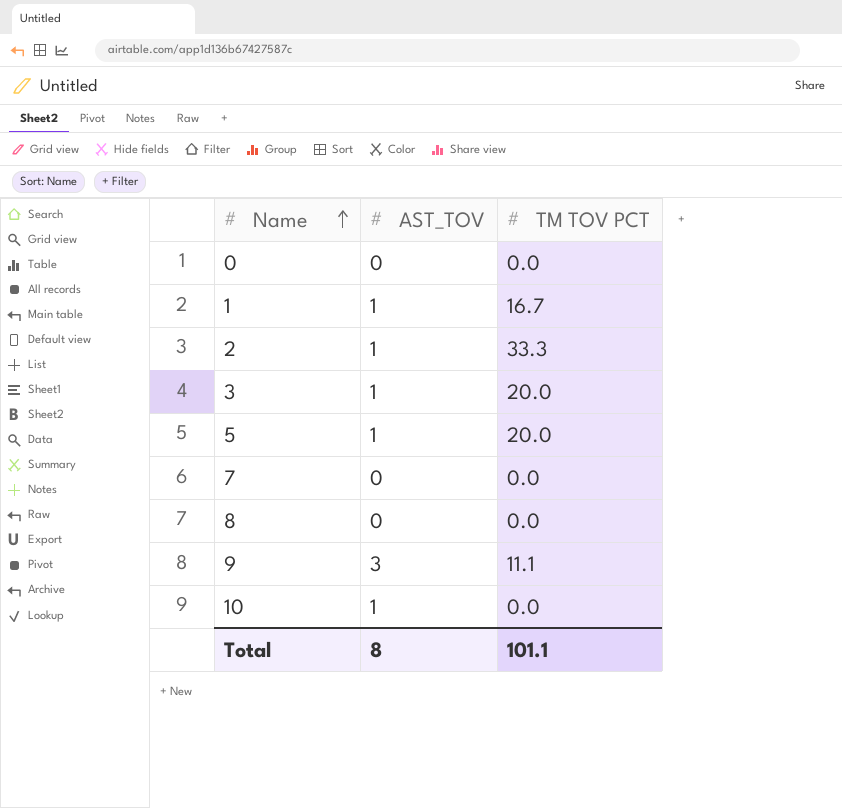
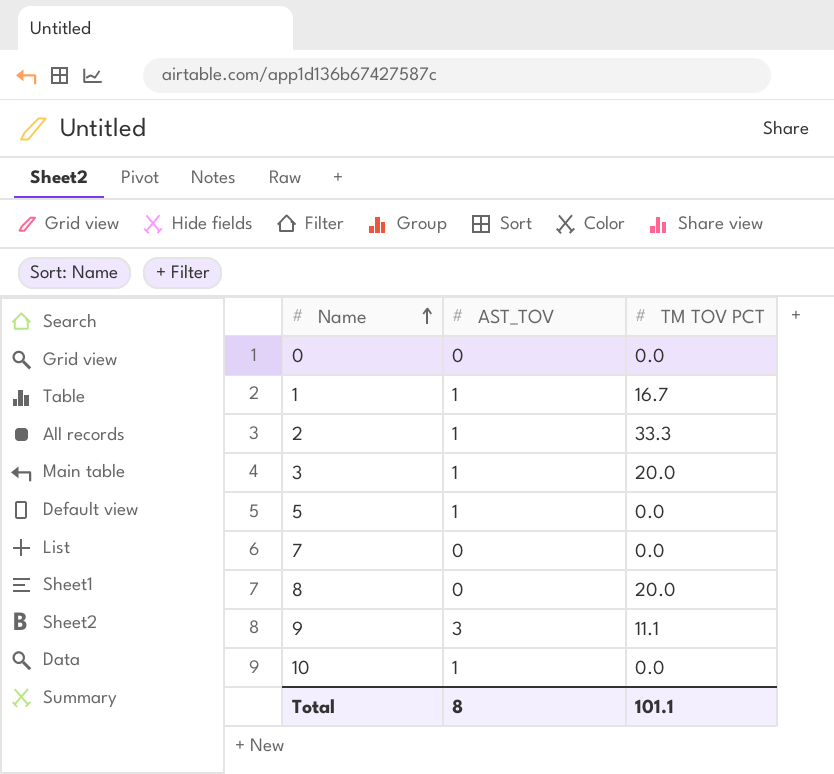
5 | TM TOV PCT: 20.0 -> 0.0
8 | TM TOV PCT: 0.0 -> 20.0

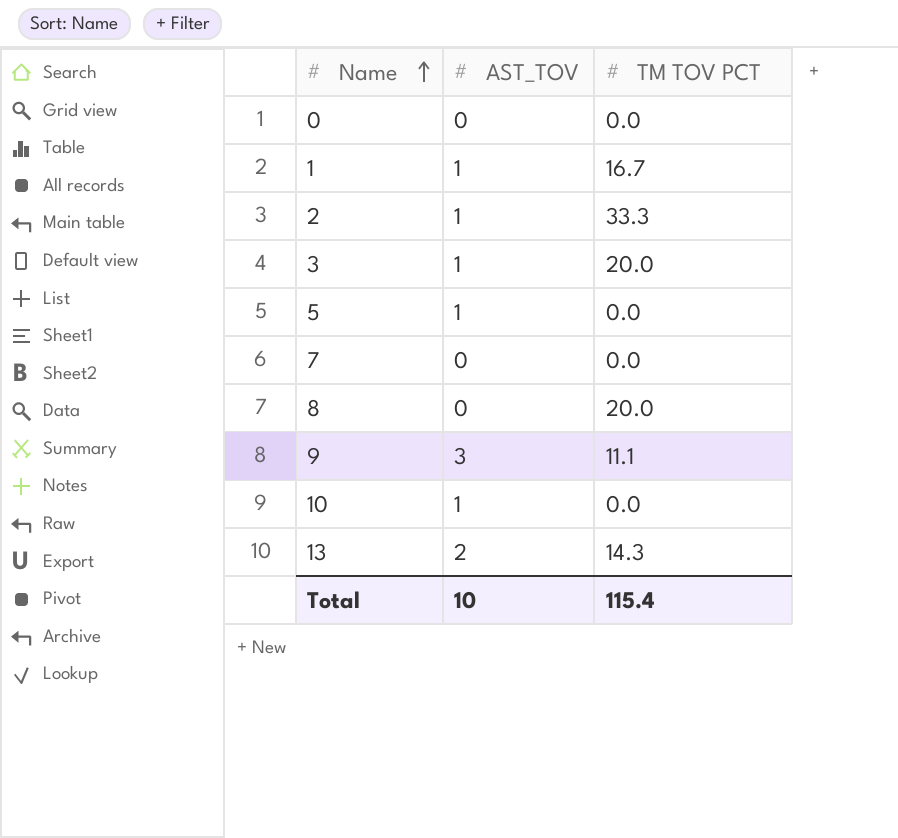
row 13: none -> 2 | 14.3
Total | AST_TOV: 8 -> 10
Total | TM TOV PCT: 101.1 -> 115.4

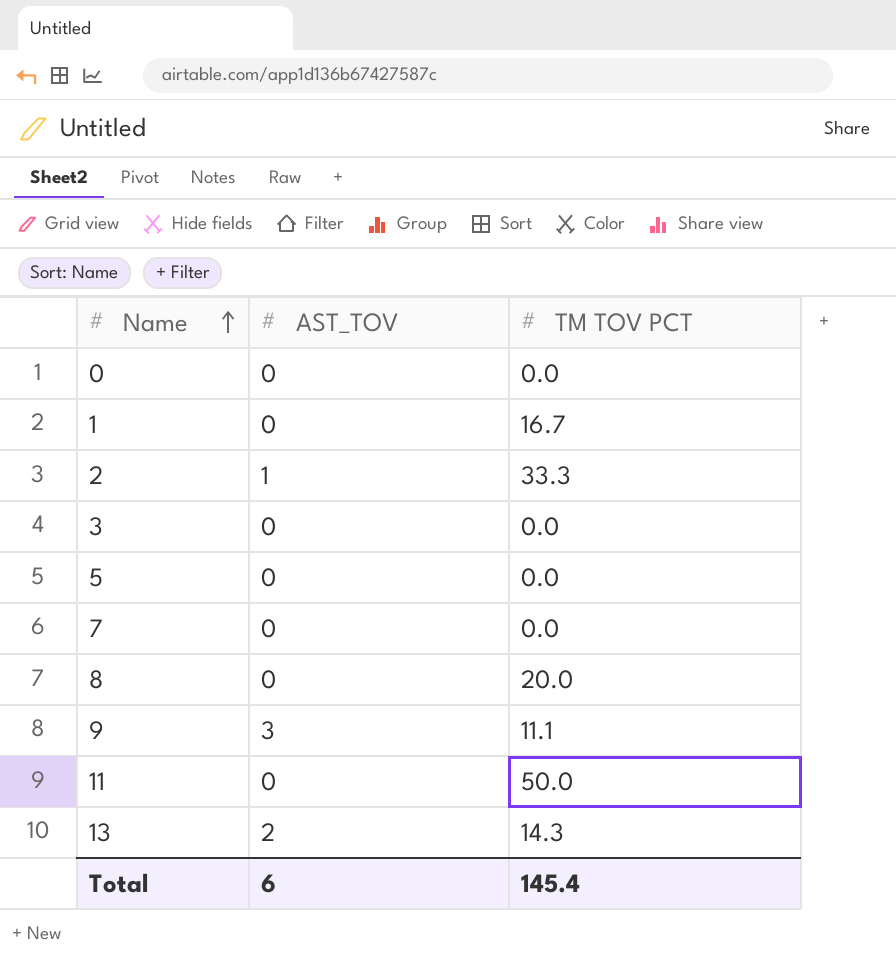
row 10: 1 | 0.0 -> none
1 | AST_TOV: 1 -> 0
3 | AST_TOV: 1 -> 0
3 | TM TOV PCT: 20.0 -> 0.0
5 | AST_TOV: 1 -> 0
row 11: none -> 0 | 50.0
Total | AST_TOV: 10 -> 6
Total | TM TOV PCT: 115.4 -> 145.4

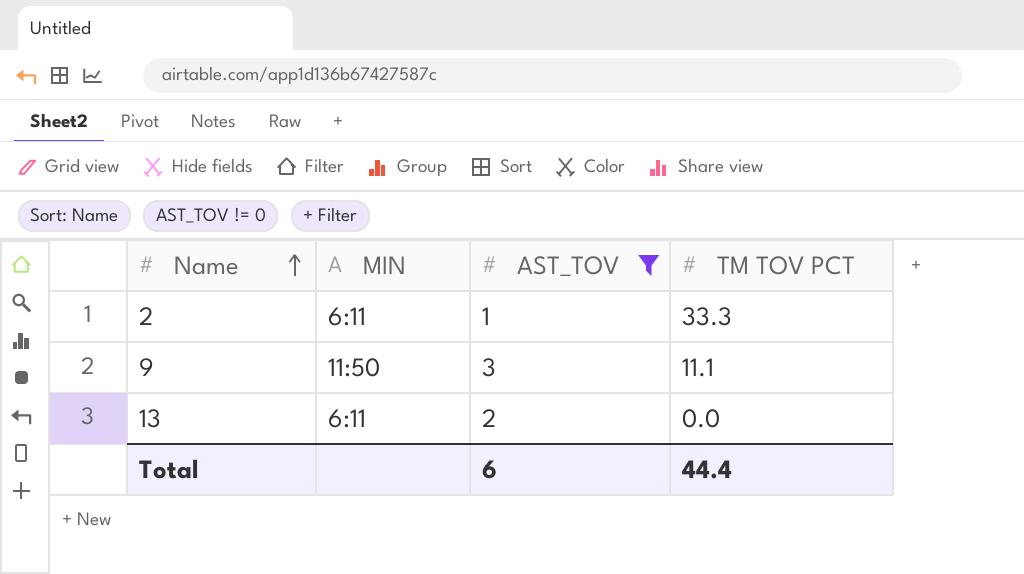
filter: none -> AST_TOV != 0
column MIN | position: none -> 2
13 | TM TOV PCT: 14.3 -> 0.0
Total | TM TOV PCT: 145.4 -> 44.4

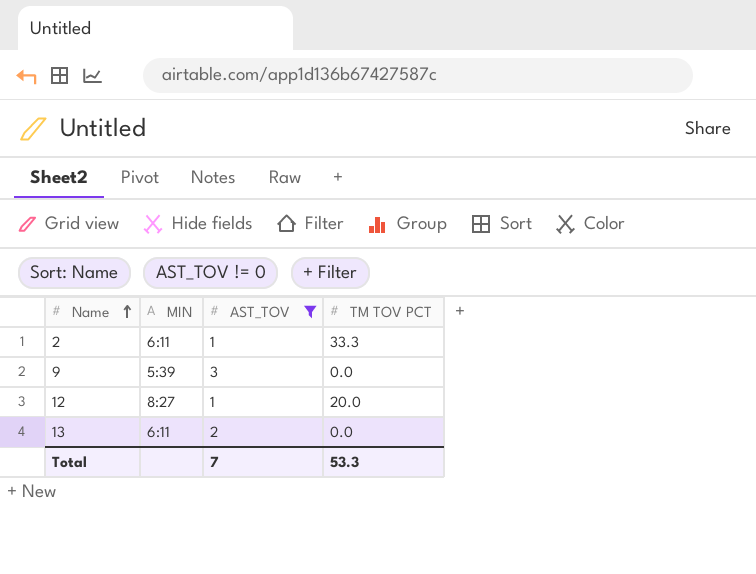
9 | MIN: 11:50 -> 5:39
9 | TM TOV PCT: 11.1 -> 0.0
row 12: none -> 8:27 | 1 | 20.0
Total | AST_TOV: 6 -> 7
Total | TM TOV PCT: 44.4 -> 53.3

